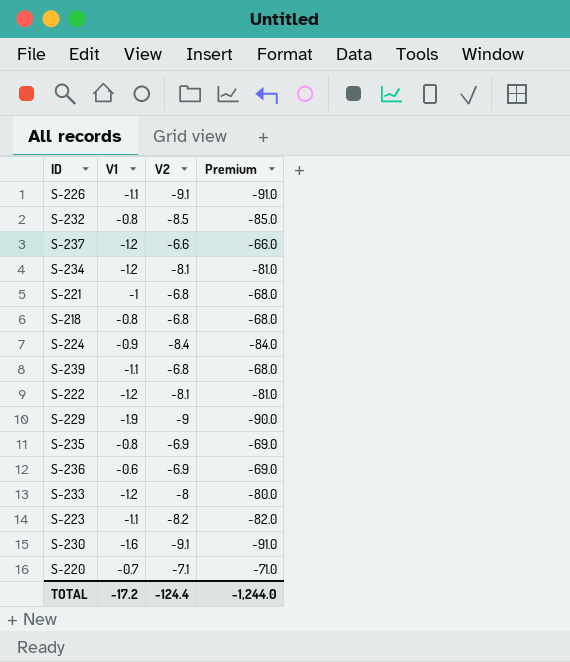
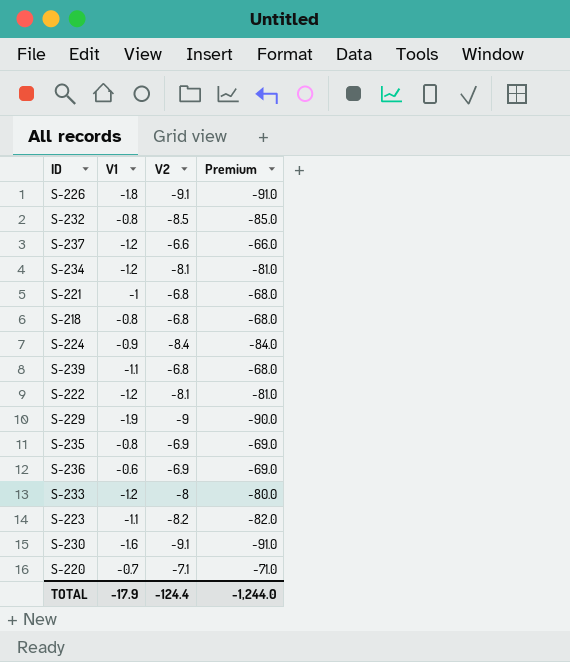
S-226 | V1: -1.1 -> -1.8
TOTAL | V1: -17.2 -> -17.9

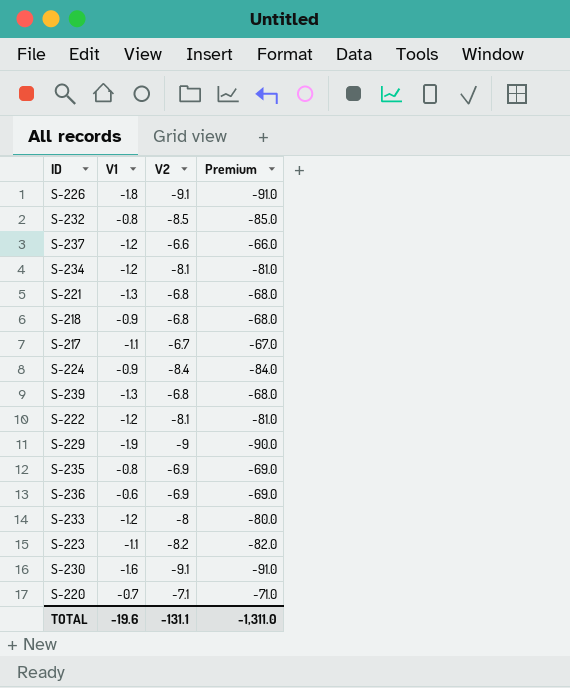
S-221 | V1: -1 -> -1.3
S-218 | V1: -0.8 -> -0.9
row S-217: none -> -1.1 | -6.7 | -67.0
S-239 | V1: -1.1 -> -1.3
TOTAL | V1: -17.9 -> -19.6
TOTAL | V2: -124.4 -> -131.1
TOTAL | Premium: -1,244.0 -> -1,311.0

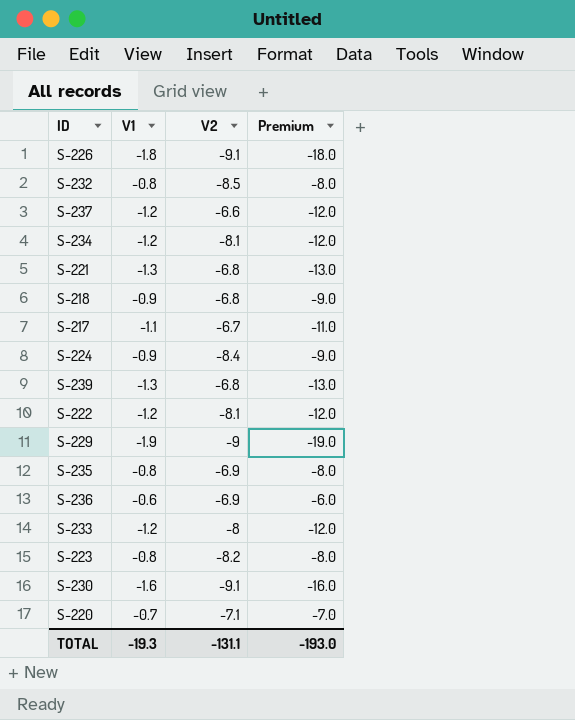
column Premium | formula: [V2] * 10 -> [V1] * 10
S-223 | V1: -1.1 -> -0.8
TOTAL | V1: -19.6 -> -19.3
TOTAL | Premium: -1,311.0 -> -193.0

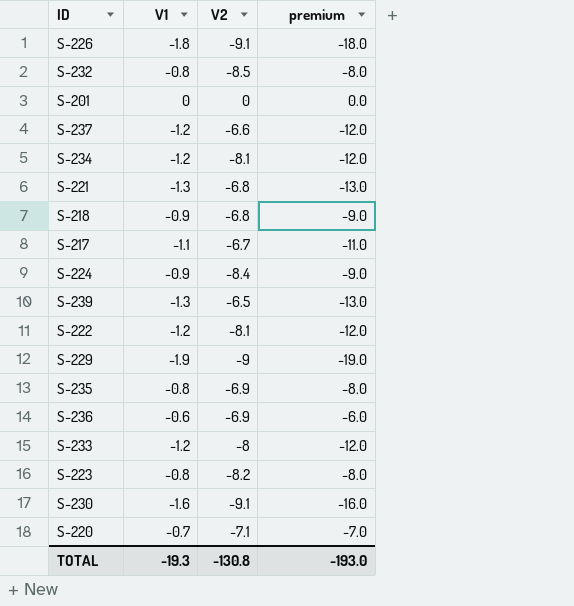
column name: Premium -> premium
row S-201: none -> 0 | 0 | 0.0
S-239 | V2: -6.8 -> -6.5
TOTAL | V2: -131.1 -> -130.8

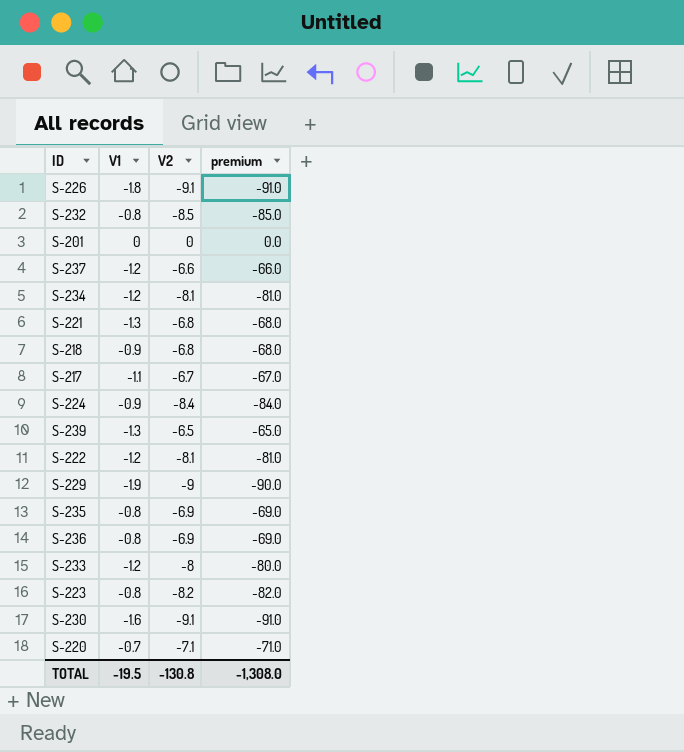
column premium | formula: [V1] * 10 -> [V2] * 10
S-236 | V1: -0.6 -> -0.8
TOTAL | V1: -19.3 -> -19.5
TOTAL | premium: -193.0 -> -1,308.0

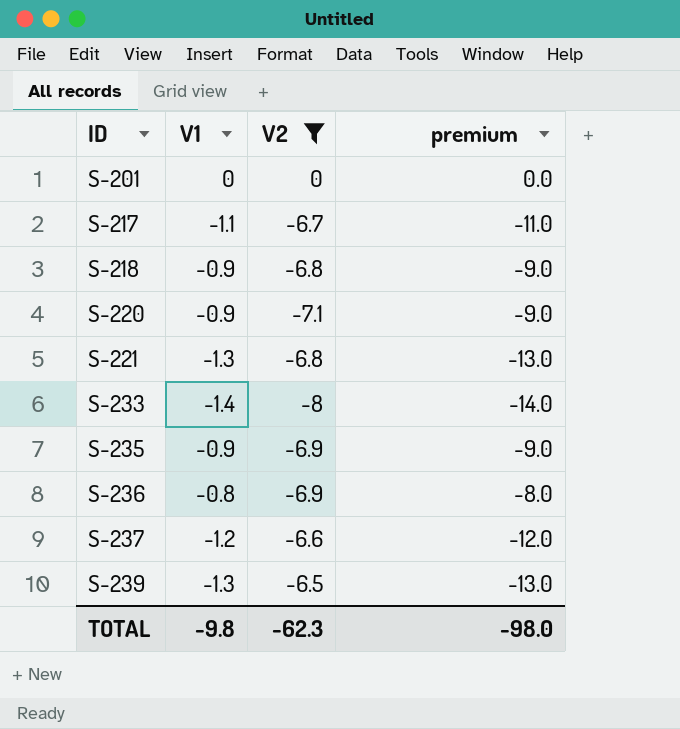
filter: none -> V2 >= -8
row order: none -> ID ascending
column premium | formula: [V2] * 10 -> [V1] * 10
S-220 | V1: -0.7 -> -0.9
S-233 | V1: -1.2 -> -1.4
S-235 | V1: -0.8 -> -0.9
TOTAL | V1: -19.5 -> -9.8
TOTAL | V2: -130.8 -> -62.3
TOTAL | premium: -1,308.0 -> -98.0

